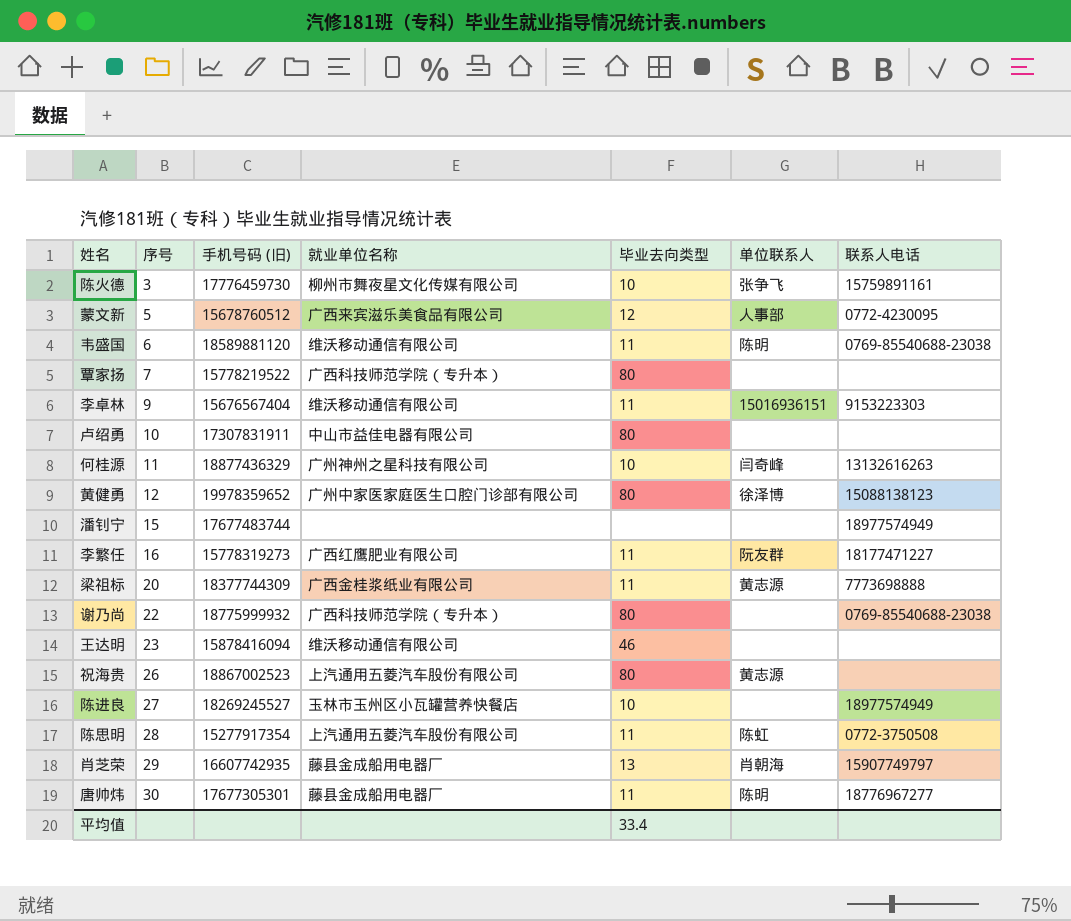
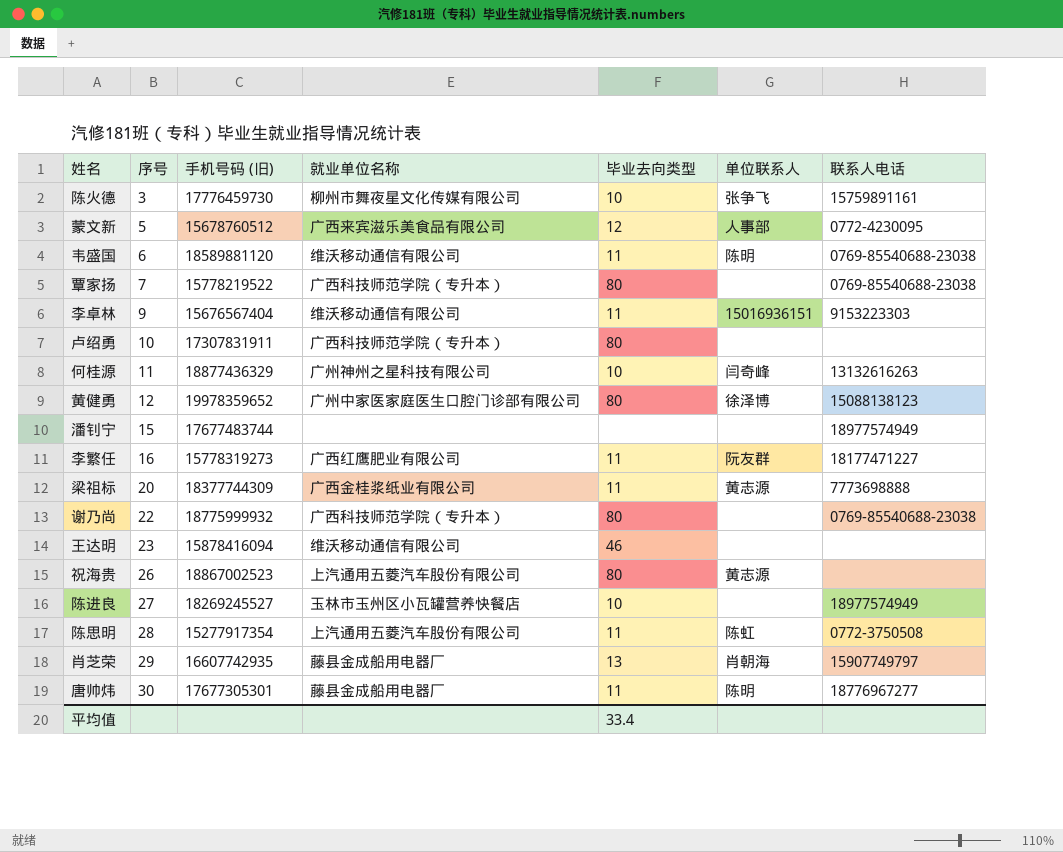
覃家扬 | 联系人电话: none -> 0769-85540688-23038
卢绍勇 | 就业单位名称: 中山市益佳电器有限公司 -> 广西科技师范学院（专升本）

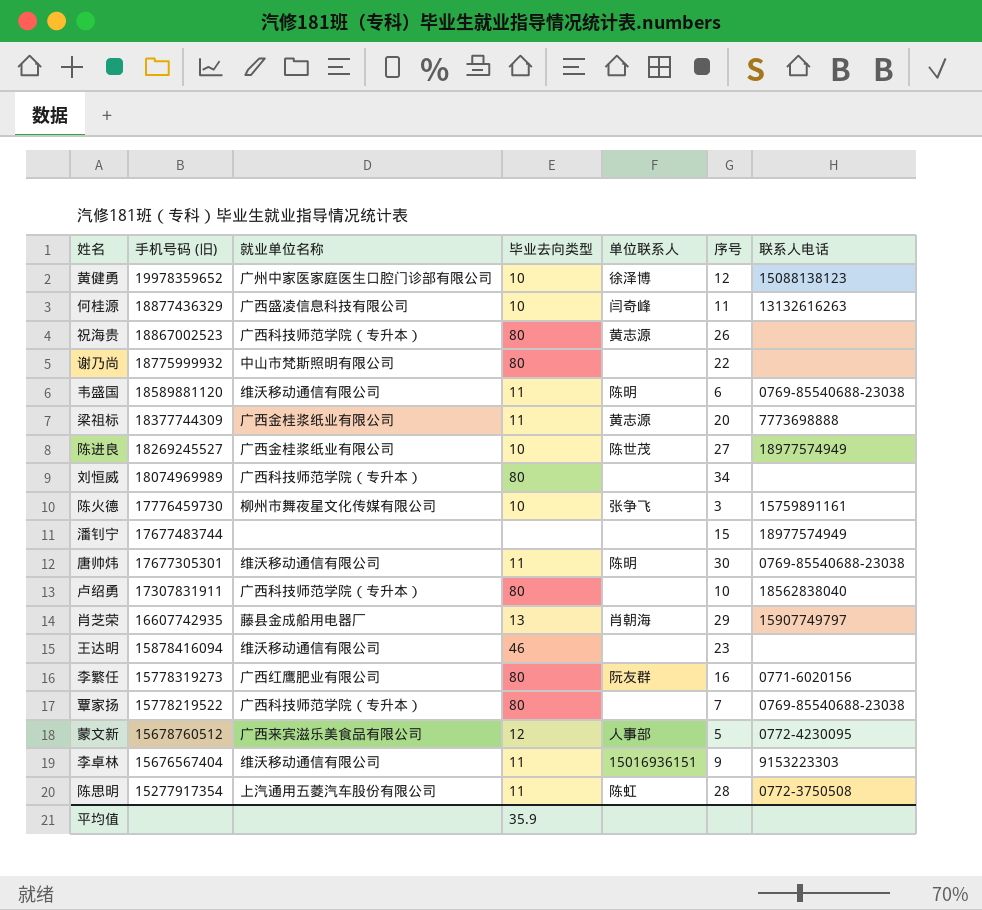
row order: 序号 ascending -> 手机号码 (旧) descending
column 序号 | position: 2 -> 6
黄健勇 | 毕业去向类型: 80 -> 10
何桂源 | 就业单位名称: 广州神州之星科技有限公司 -> 广西盛凌信息科技有限公司
祝海贵 | 就业单位名称: 上汽通用五菱汽车股份有限公司 -> 广西科技师范学院（专升本）
谢乃尚 | 就业单位名称: 广西科技师范学院（专升本） -> 中山市梵斯照明有限公司
谢乃尚 | 联系人电话: 0769-85540688-23038 -> none
陈进良 | 就业单位名称: 玉林市玉州区小瓦罐营养快餐店 -> 广西金桂浆纸业有限公司
陈进良 | 单位联系人: none -> 陈世茂
row 刘恒威: none -> 18074969989 | 广西科技师范学院（专升本） | 80 | none | 34 | none
唐帅炜 | 就业单位名称: 藤县金成船用电器厂 -> 维沃移动通信有限公司
唐帅炜 | 联系人电话: 18776967277 -> 0769-85540688-23038
卢绍勇 | 联系人电话: none -> 18562838040
李繁任 | 毕业去向类型: 11 -> 80
李繁任 | 联系人电话: 18177471227 -> 0771-6020156
平均值 | 毕业去向类型: 33.4 -> 35.9

